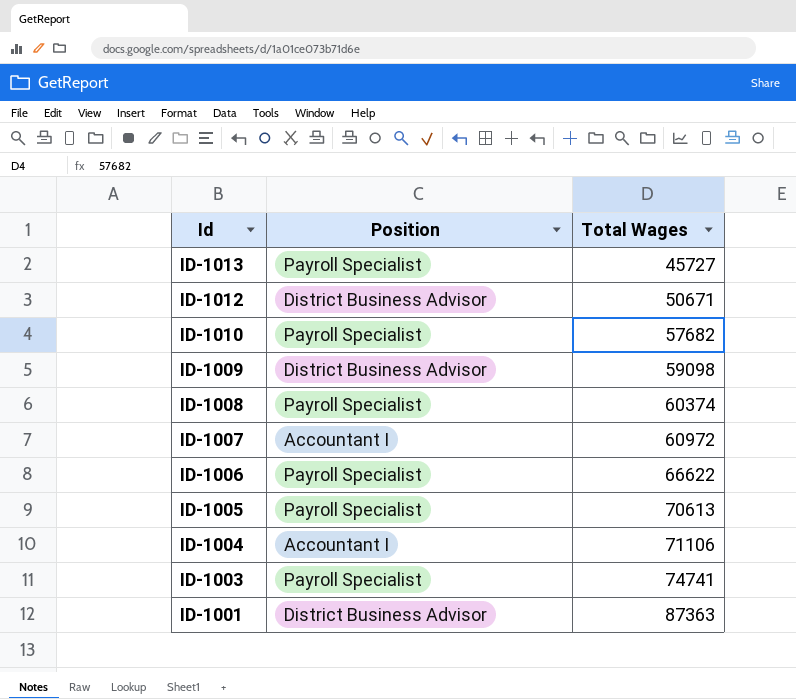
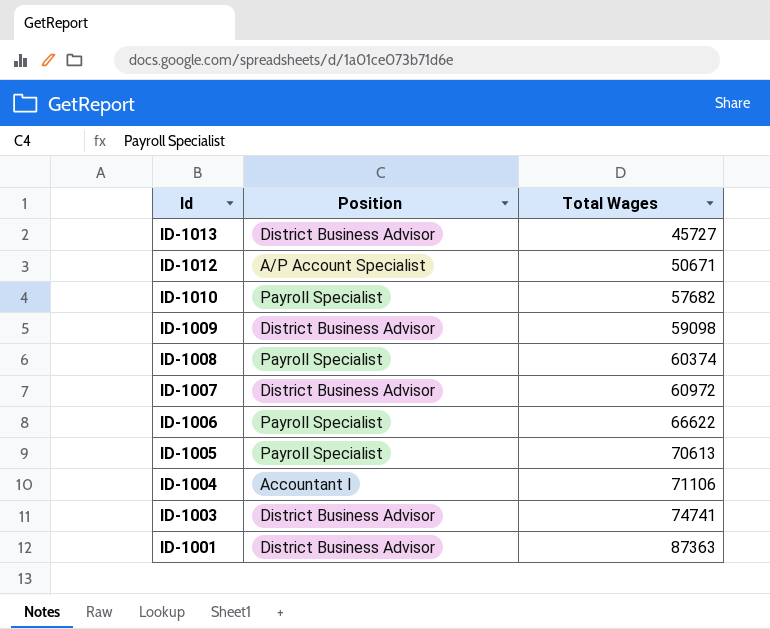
ID-1013 | Position: Payroll Specialist -> District Business Advisor
ID-1012 | Position: District Business Advisor -> A/P Account Specialist
ID-1007 | Position: Accountant I -> District Business Advisor
ID-1003 | Position: Payroll Specialist -> District Business Advisor

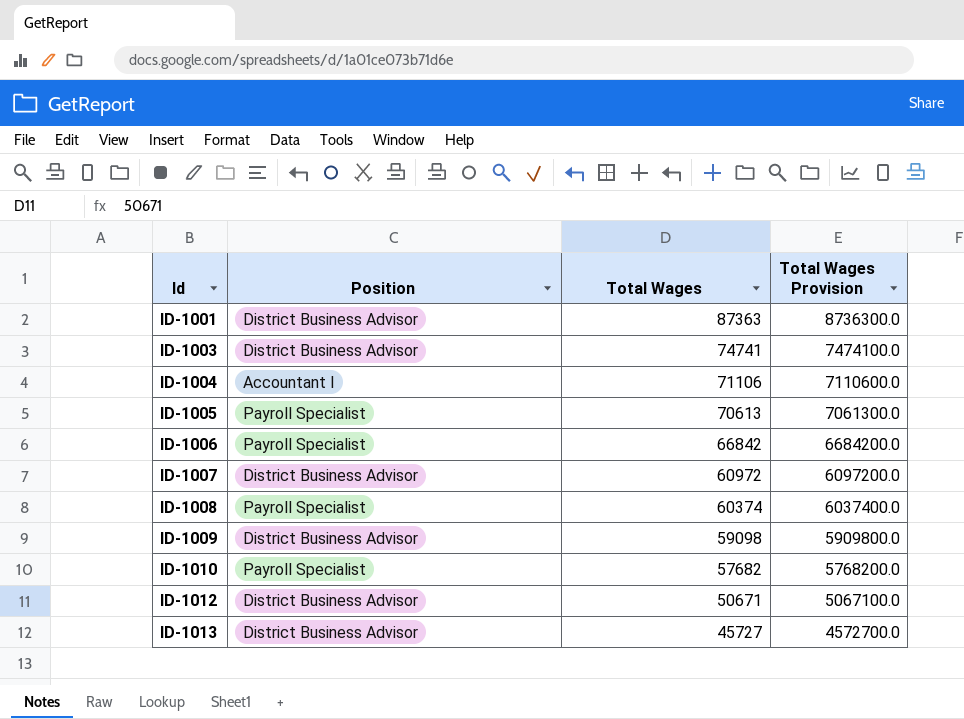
row order: Id descending -> Id ascending
column Total Wages Provision | formula: none -> [Total Wages] * 100
ID-1006 | Total Wages: 66622 -> 66842
ID-1012 | Position: A/P Account Specialist -> District Business Advisor

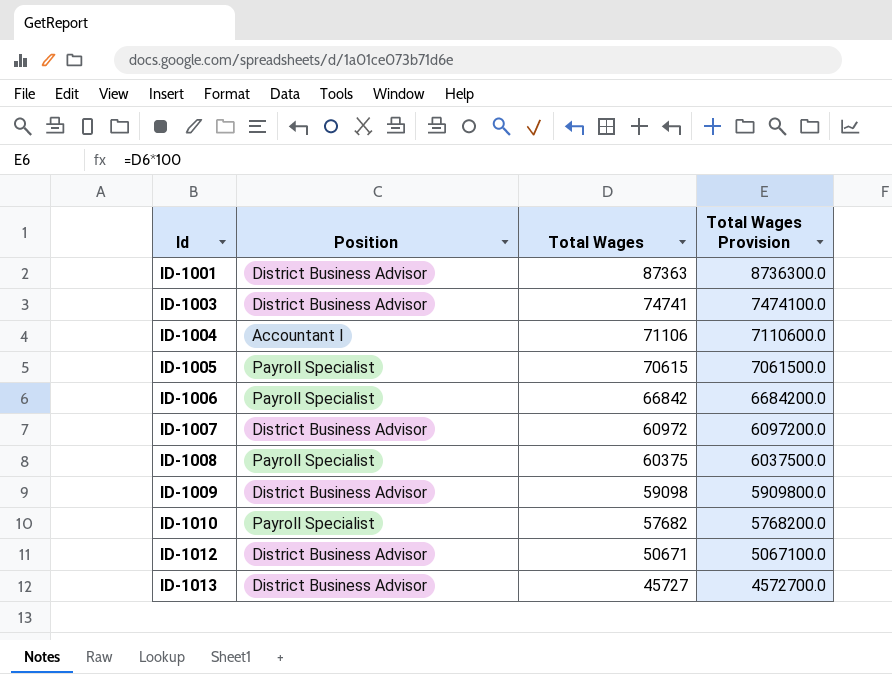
ID-1005 | Total Wages: 70613 -> 70615
ID-1005 | Total Wages Provision: 7061300.0 -> 7061500.0
ID-1008 | Total Wages: 60374 -> 60375
ID-1008 | Total Wages Provision: 6037400.0 -> 6037500.0

